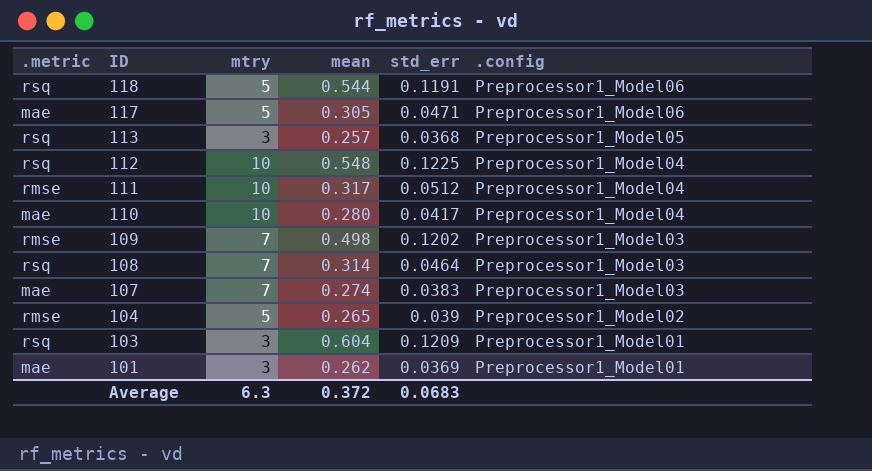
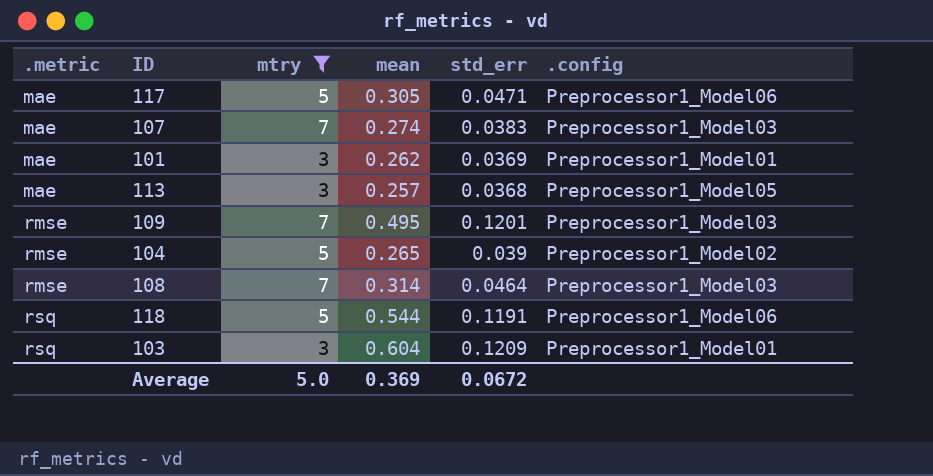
filter: none -> mtry != 10
row order: ID descending -> .metric ascending
113 | .metric: rsq -> mae
109 | mean: 0.498 -> 0.495
109 | std_err: 0.1202 -> 0.1201
108 | .metric: rsq -> rmse
Average | mtry: 6.3 -> 5.0
Average | mean: 0.372 -> 0.369
Average | std_err: 0.0683 -> 0.0672

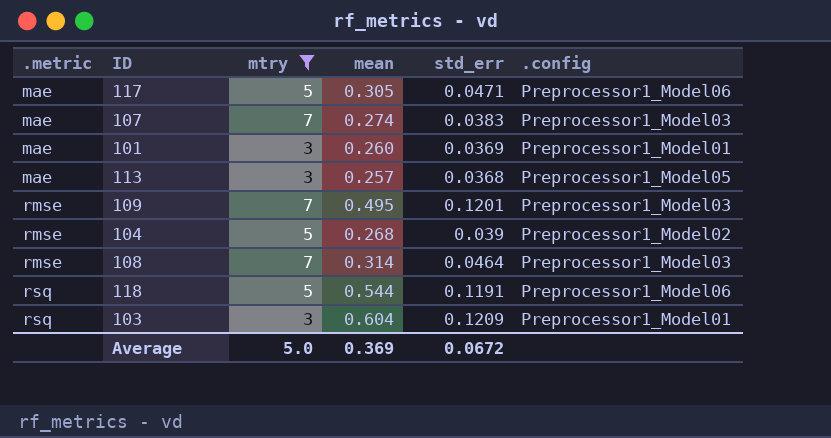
101 | mean: 0.262 -> 0.260
104 | mean: 0.265 -> 0.268

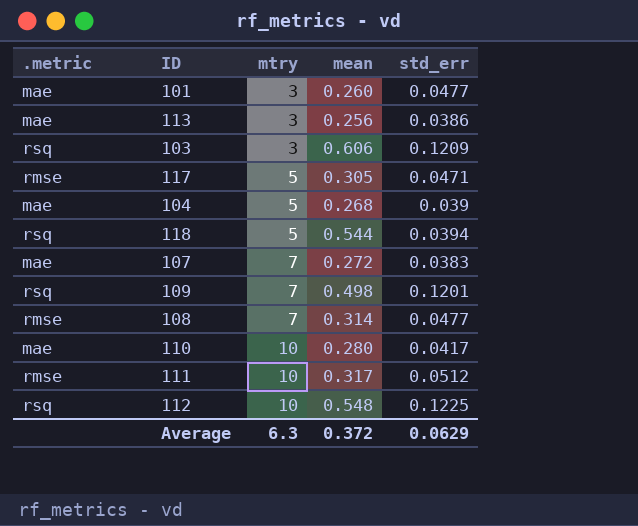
filter: mtry != 10 -> none
row order: .metric ascending -> mtry ascending
column .config | position: 6 -> none
101 | std_err: 0.0369 -> 0.0477
113 | mean: 0.257 -> 0.256
113 | std_err: 0.0368 -> 0.0386
103 | mean: 0.604 -> 0.606
117 | .metric: mae -> rmse
104 | .metric: rmse -> mae
118 | std_err: 0.1191 -> 0.0394
107 | mean: 0.274 -> 0.272
109 | .metric: rmse -> rsq
109 | mean: 0.495 -> 0.498
108 | std_err: 0.0464 -> 0.0477
Average | mtry: 5.0 -> 6.3
Average | mean: 0.369 -> 0.372
Average | std_err: 0.0672 -> 0.0629

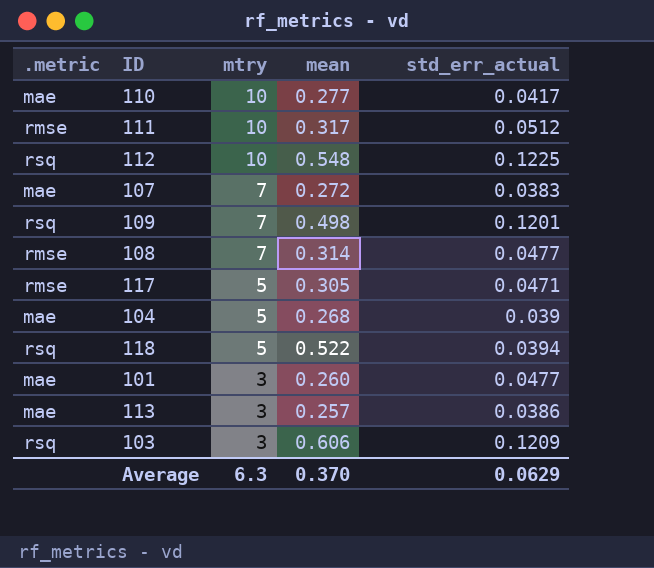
row order: mtry ascending -> mtry descending
column name: std_err -> std_err_actual
110 | mean: 0.280 -> 0.277
118 | mean: 0.544 -> 0.522
113 | mean: 0.256 -> 0.257
Average | mean: 0.372 -> 0.370

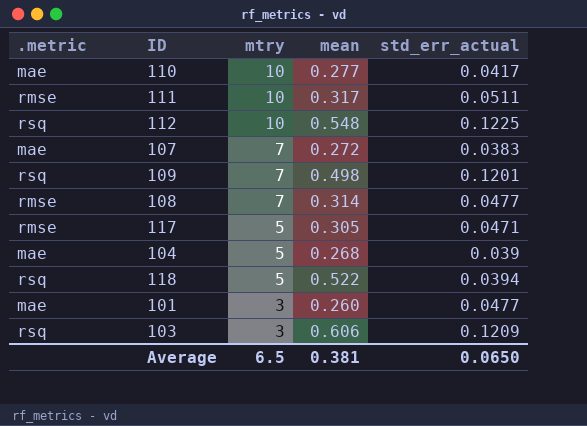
row 113: mae | 3 | 0.257 | 0.0386 -> none
111 | std_err_actual: 0.0512 -> 0.0511
Average | mtry: 6.3 -> 6.5
Average | mean: 0.370 -> 0.381
Average | std_err_actual: 0.0629 -> 0.0650

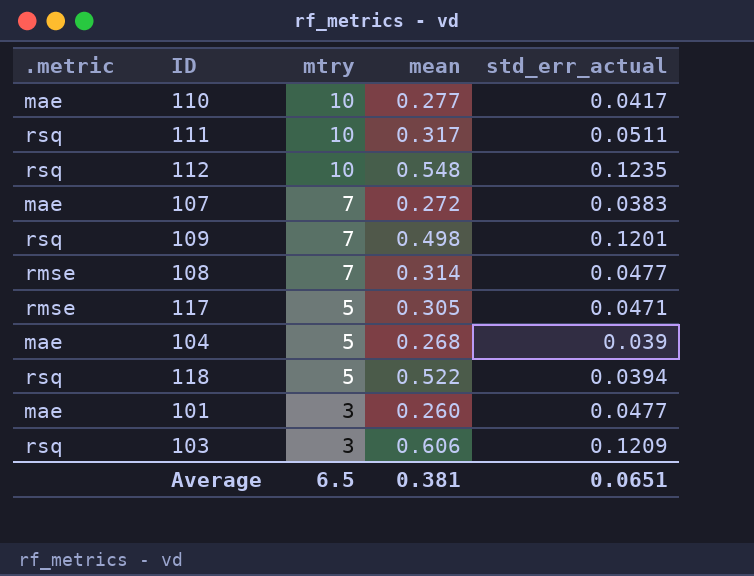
111 | .metric: rmse -> rsq
112 | std_err_actual: 0.1225 -> 0.1235
Average | std_err_actual: 0.0650 -> 0.0651

